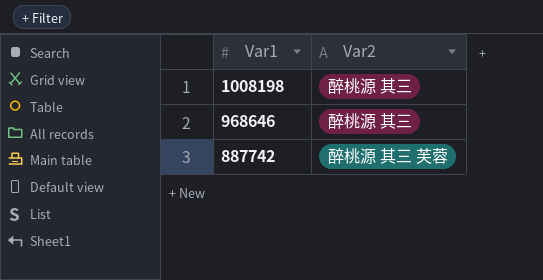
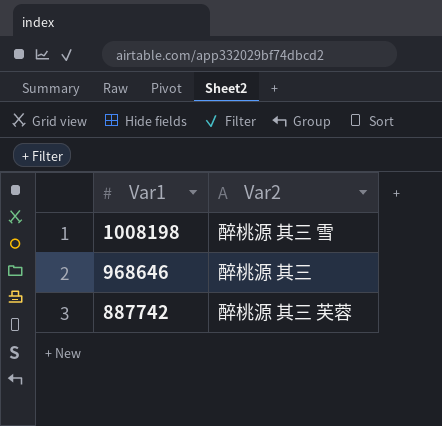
1008198 | Var2: 醉桃源 其三 -> 醉桃源 其三 雪

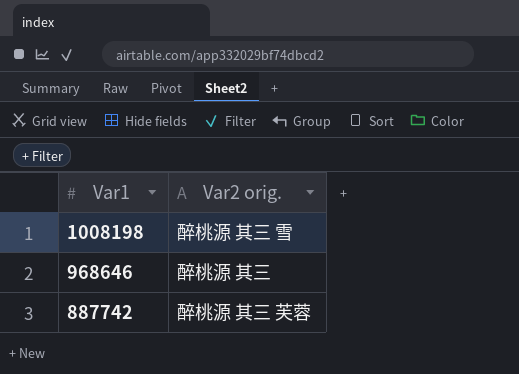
column name: Var2 -> Var2 orig.

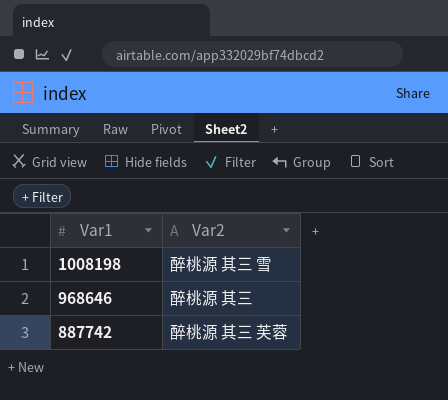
column name: Var2 orig. -> Var2

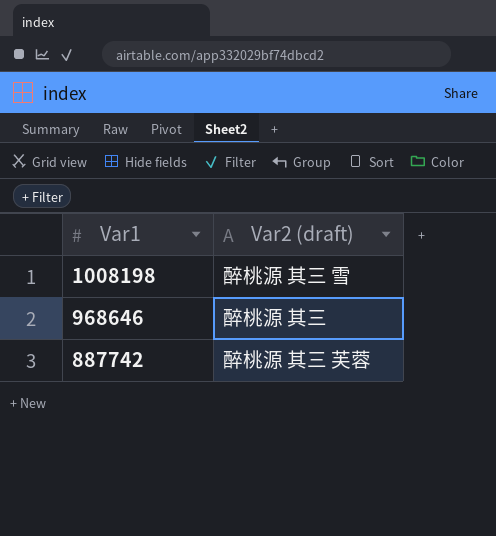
column name: Var2 -> Var2 (draft)

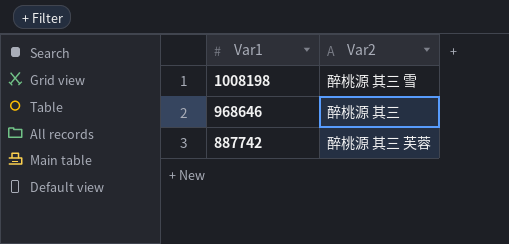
column name: Var2 (draft) -> Var2

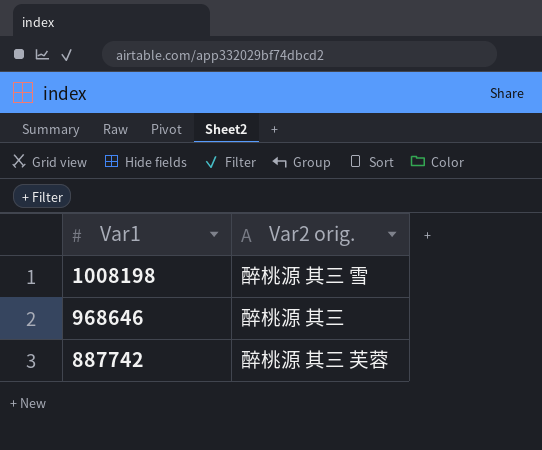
column name: Var2 -> Var2 orig.

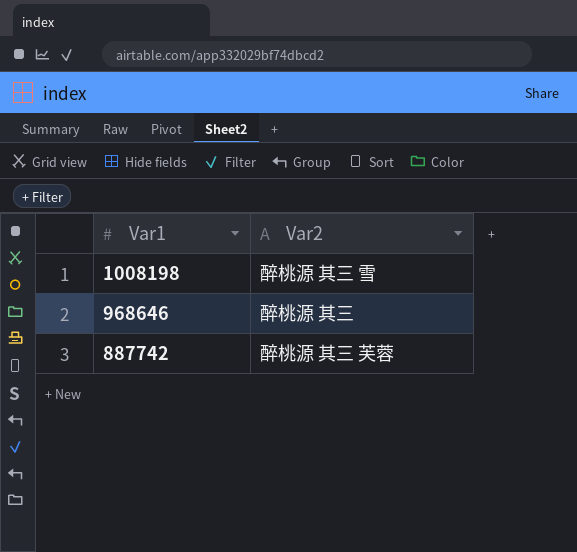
column name: Var2 orig. -> Var2

